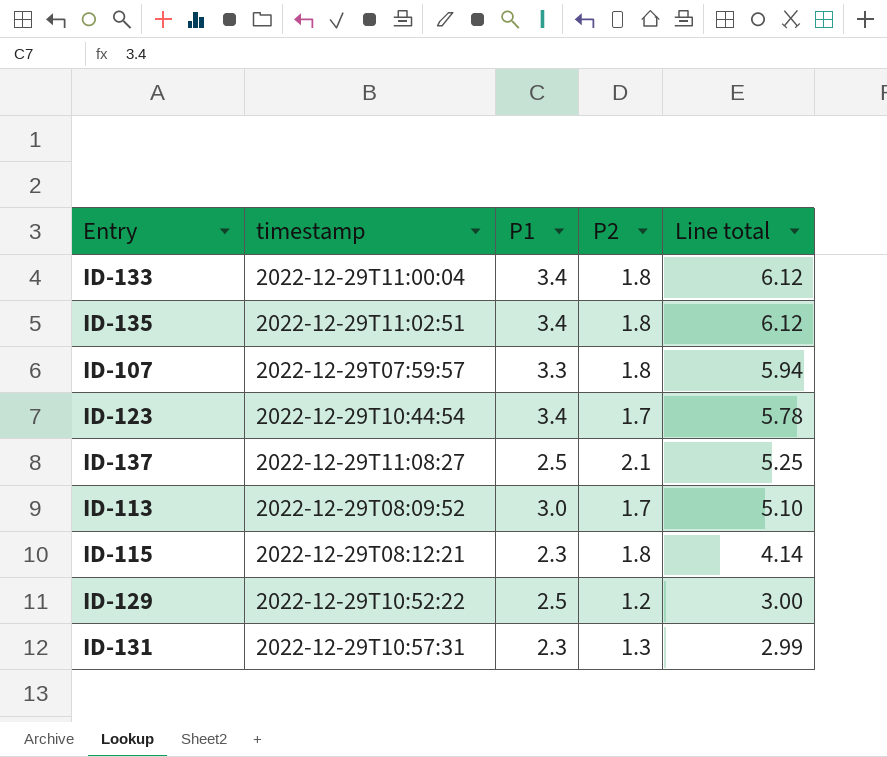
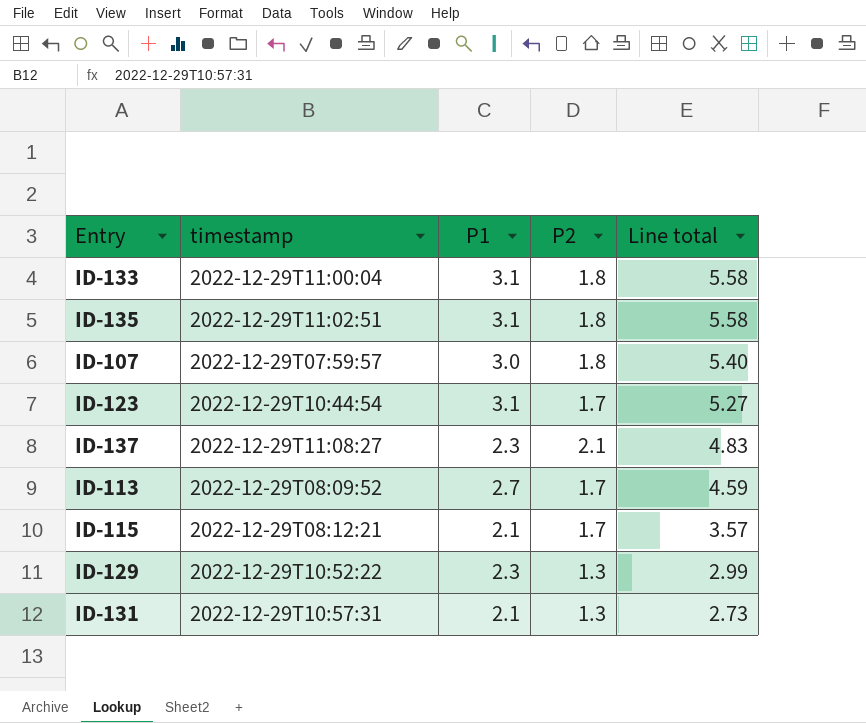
ID-133 | P1: 3.4 -> 3.1
ID-133 | Line total: 6.12 -> 5.58
ID-135 | P1: 3.4 -> 3.1
ID-135 | Line total: 6.12 -> 5.58
ID-107 | P1: 3.3 -> 3.0
ID-107 | Line total: 5.94 -> 5.40
ID-123 | P1: 3.4 -> 3.1
ID-123 | Line total: 5.78 -> 5.27
ID-137 | P1: 2.5 -> 2.3
ID-137 | Line total: 5.25 -> 4.83
ID-113 | P1: 3.0 -> 2.7
ID-113 | Line total: 5.10 -> 4.59
ID-115 | P1: 2.3 -> 2.1
ID-115 | P2: 1.8 -> 1.7
ID-115 | Line total: 4.14 -> 3.57
ID-129 | P1: 2.5 -> 2.3
ID-129 | P2: 1.2 -> 1.3
ID-129 | Line total: 3.00 -> 2.99
ID-131 | P1: 2.3 -> 2.1
ID-131 | Line total: 2.99 -> 2.73

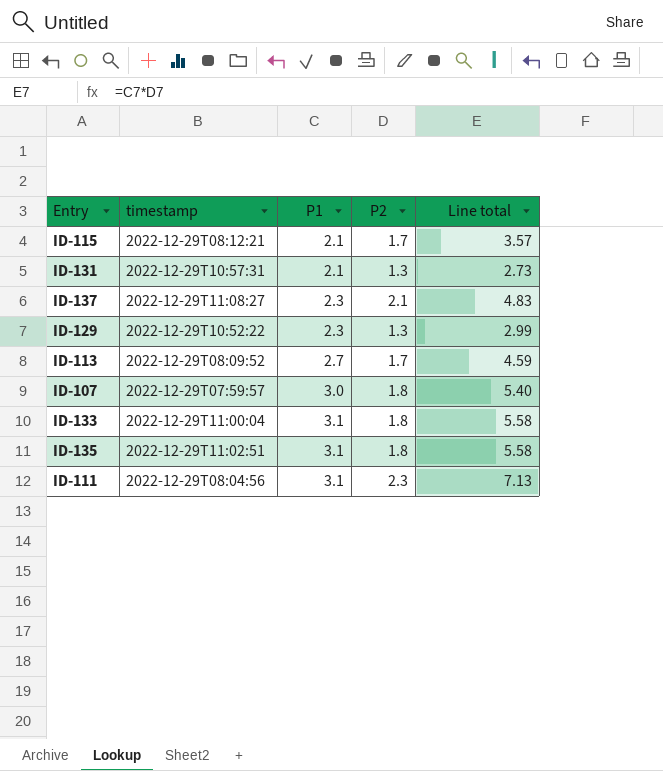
row order: Line total descending -> P1 ascending
row ID-123: 2022-12-29T10:44:54 | 3.1 | 1.7 | 5.27 -> none
row ID-111: none -> 2022-12-29T08:04:56 | 3.1 | 2.3 | 7.13

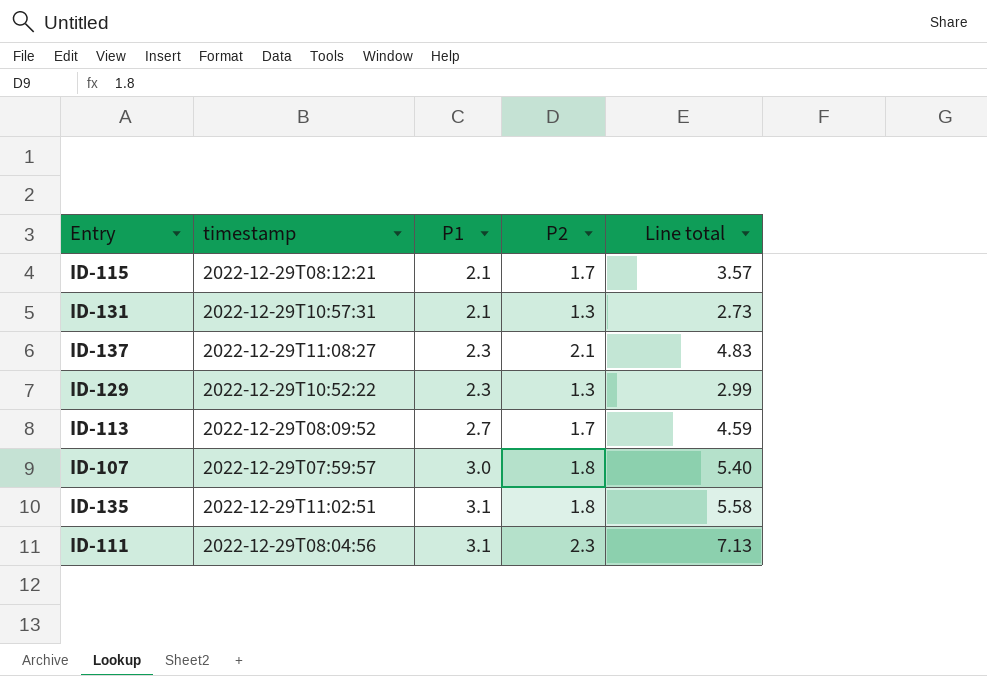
row ID-133: 2022-12-29T11:00:04 | 3.1 | 1.8 | 5.58 -> none

